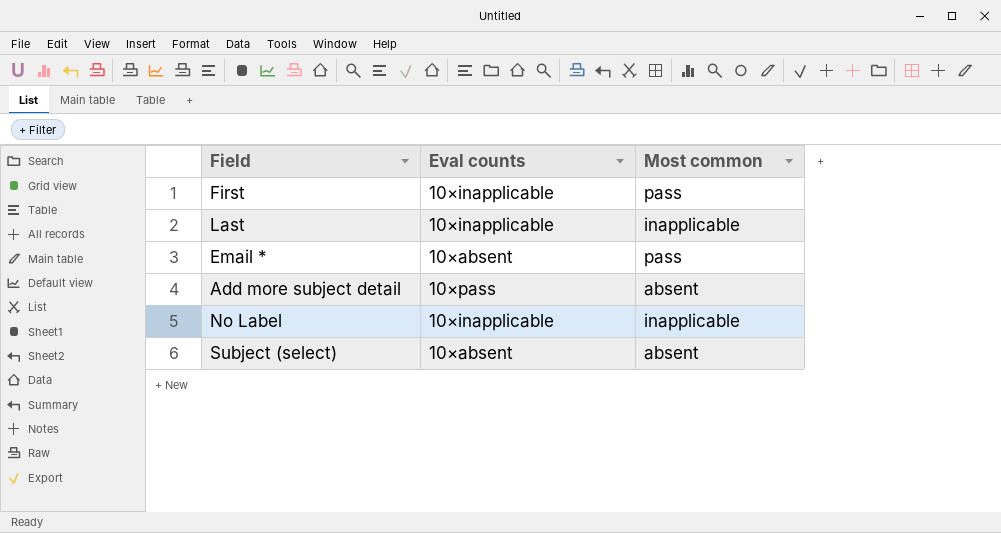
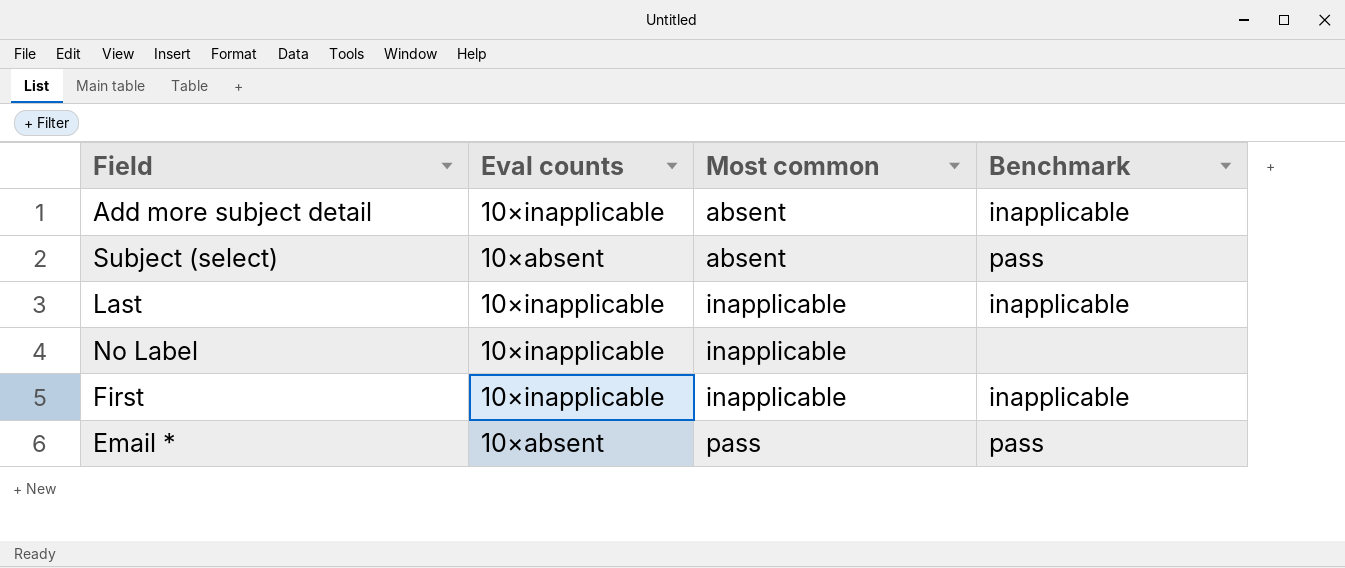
row order: none -> Most common ascending
column Benchmark | position: none -> 4
Add more subject detail | Eval counts: 10×pass -> 10×inapplicable
First | Most common: pass -> inapplicable

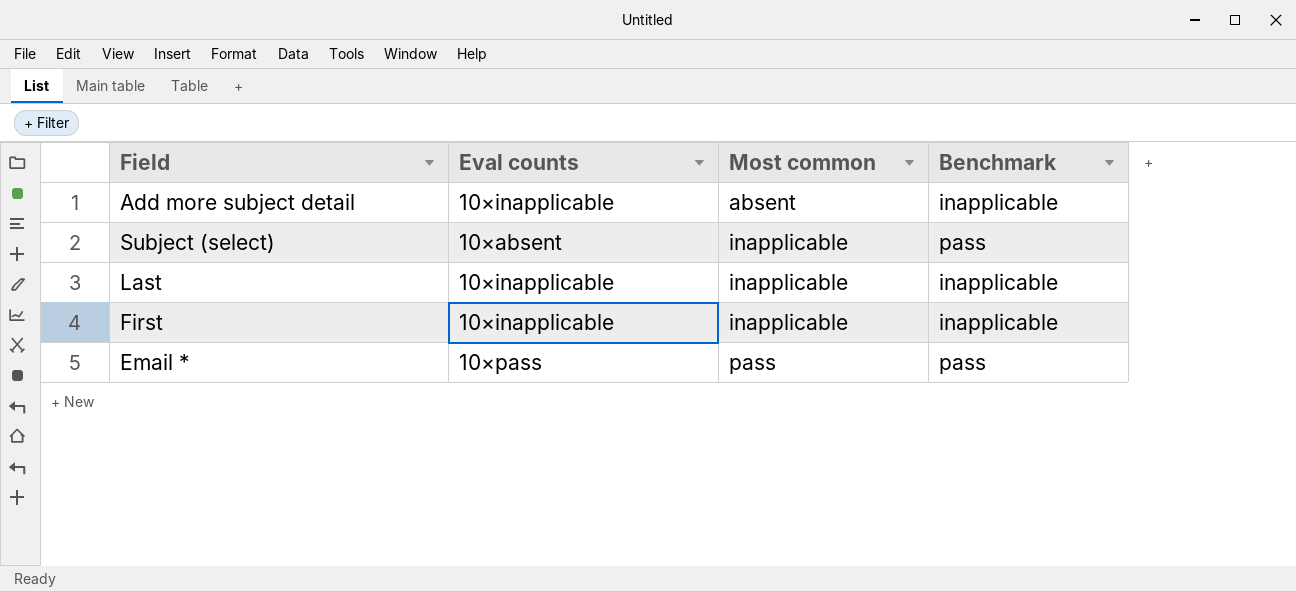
row No Label: 10×inapplicable | inapplicable | none -> none
Subject (select) | Most common: absent -> inapplicable
Email * | Eval counts: 10×absent -> 10×pass

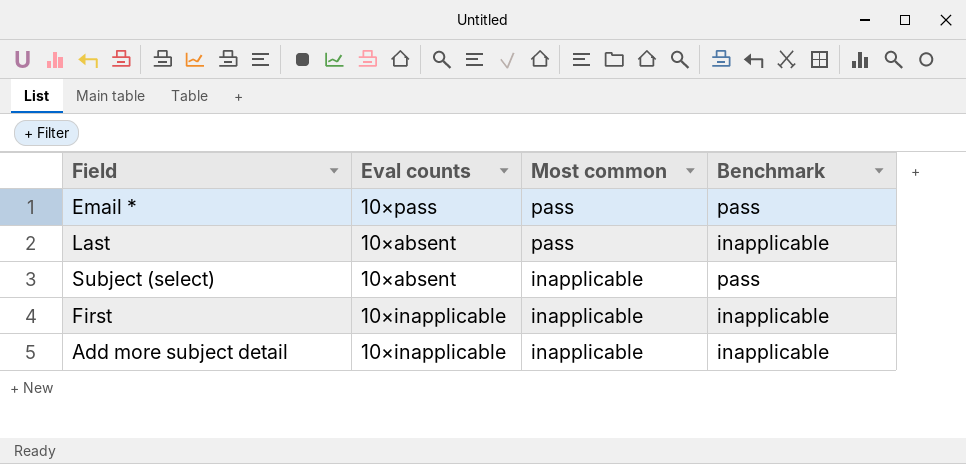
row order: Most common ascending -> Most common descending
Last | Eval counts: 10×inapplicable -> 10×absent
Last | Most common: inapplicable -> pass
Add more subject detail | Most common: absent -> inapplicable

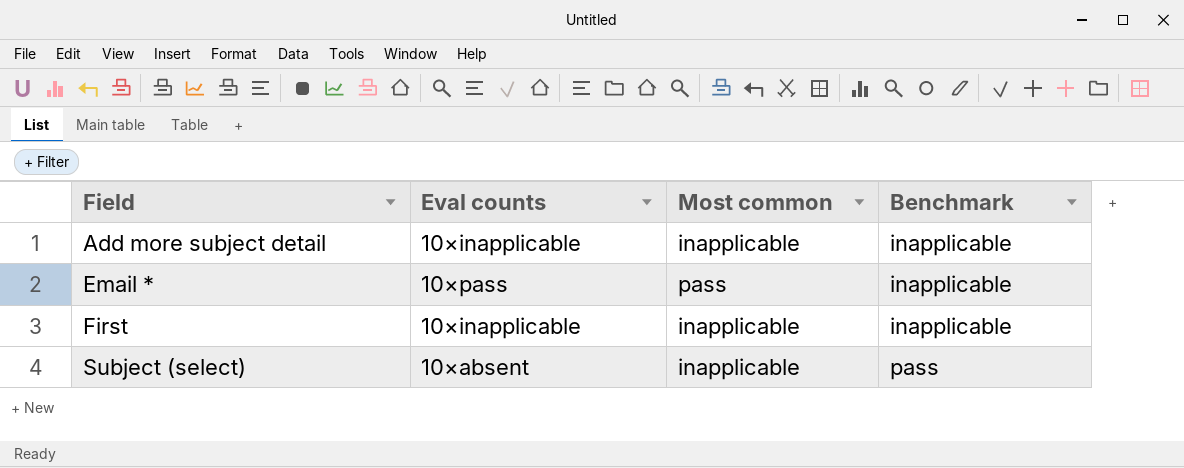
row order: Most common descending -> Field ascending
row Last: 10×absent | pass | inapplicable -> none
Email * | Benchmark: pass -> inapplicable

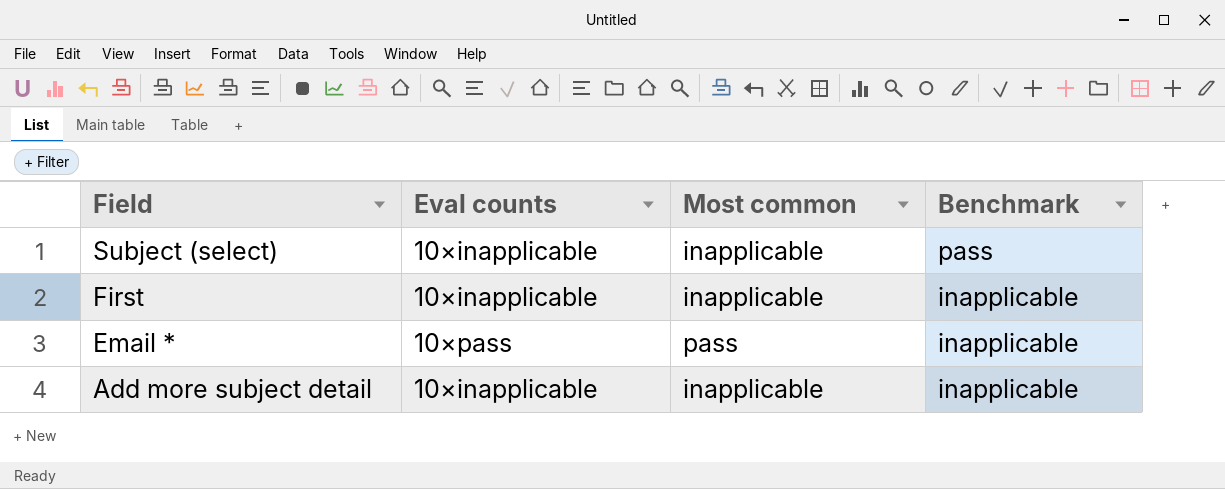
row order: Field ascending -> Field descending
Subject (select) | Eval counts: 10×absent -> 10×inapplicable

